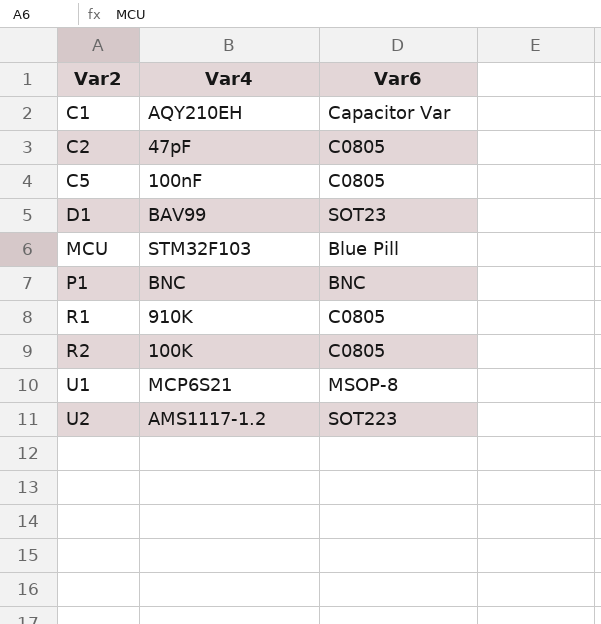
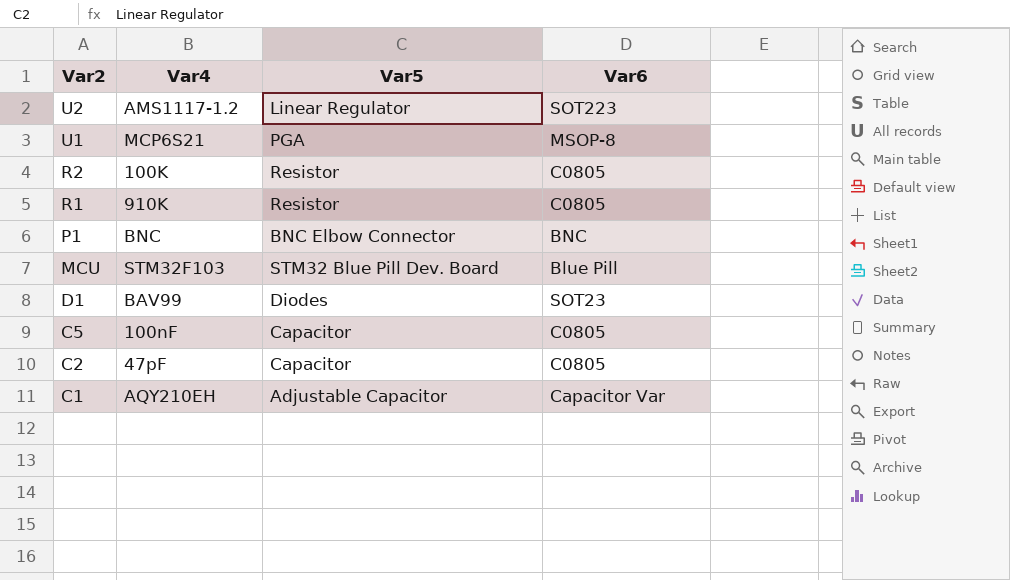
row order: Var2 ascending -> Var2 descending
column Var5 | position: none -> 3

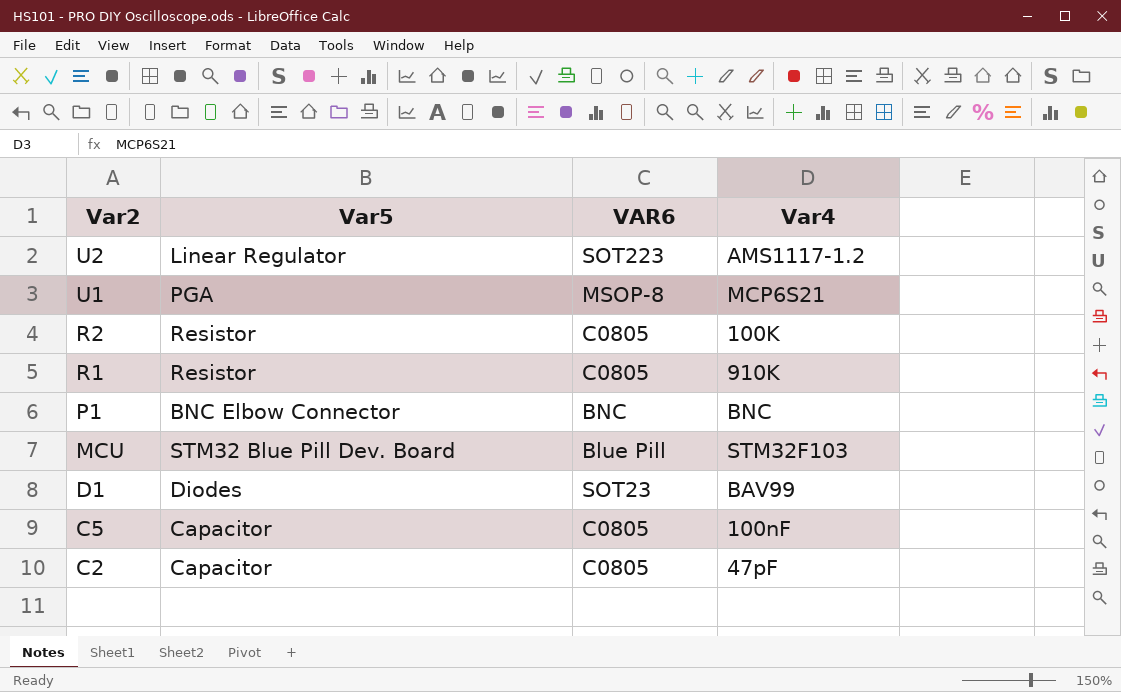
column name: Var6 -> VAR6
column Var4 | position: 2 -> 4
row C1: AQY210EH | Adjustable Capacitor | Capacitor Var -> none

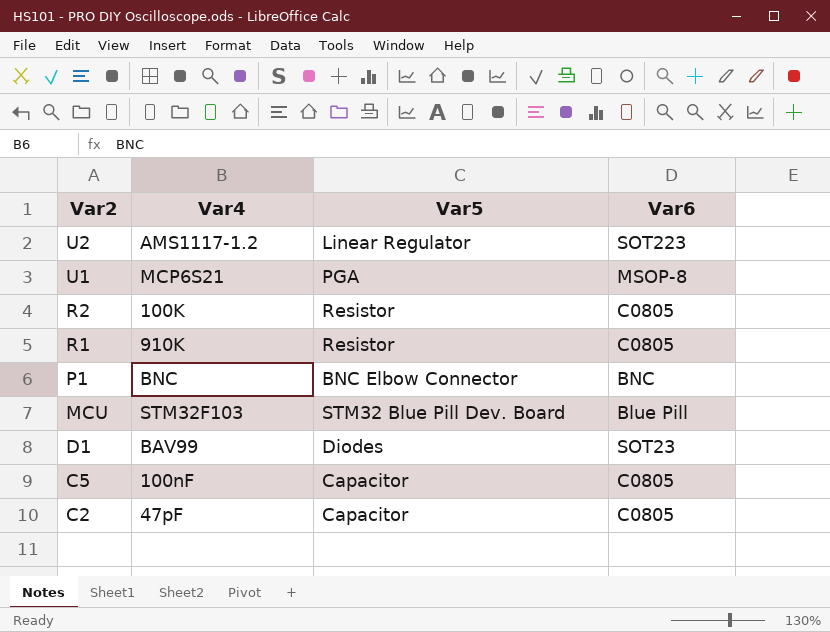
column Var4 | position: 4 -> 2
column name: VAR6 -> Var6

